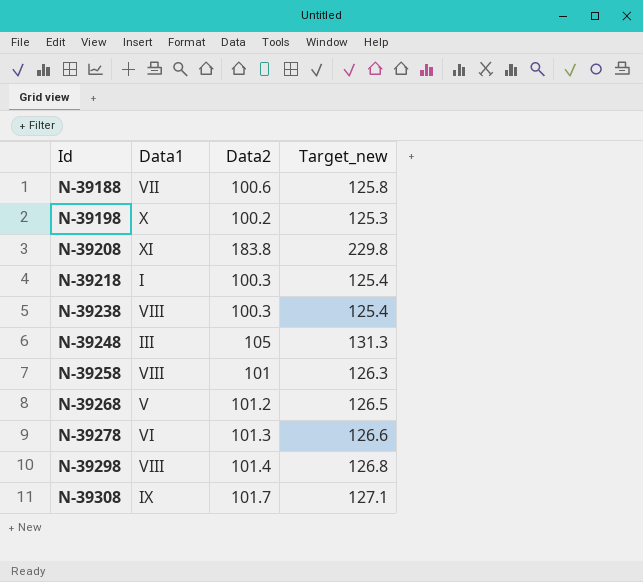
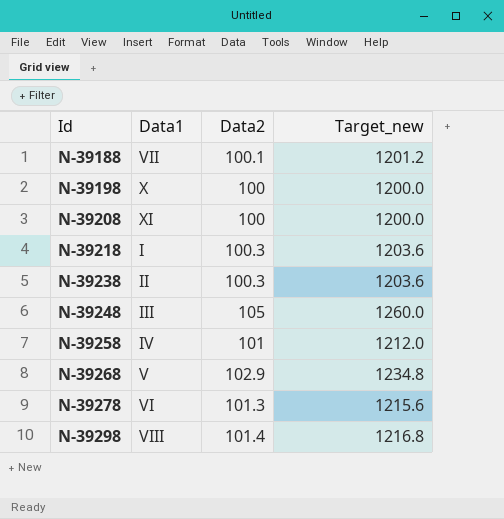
column Target_new | formula: [Data2] * 1.25 -> [Data2] * 12
row N-39308: IX | 101.7 | 127.1 -> none
N-39188 | Data2: 100.6 -> 100.1
N-39198 | Data2: 100.2 -> 100
N-39208 | Data2: 183.8 -> 100
N-39238 | Data1: VIII -> II
N-39258 | Data1: VIII -> IV
N-39268 | Data2: 101.2 -> 102.9

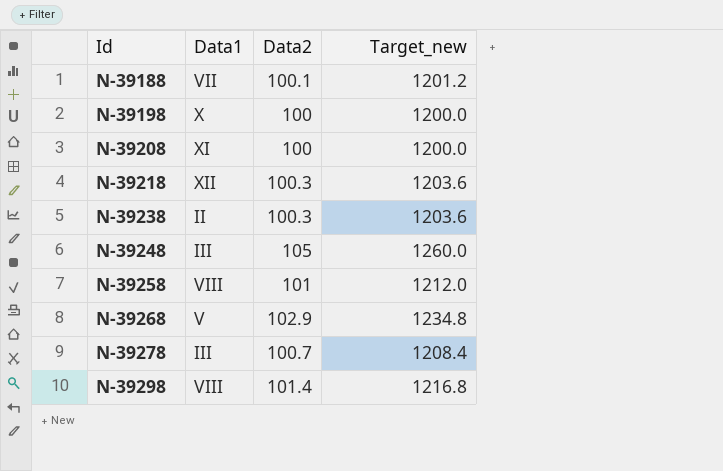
N-39218 | Data1: I -> XII
N-39258 | Data1: IV -> VIII
N-39278 | Data1: VI -> III
N-39278 | Data2: 101.3 -> 100.7
N-39278 | Target_new: 1215.6 -> 1208.4

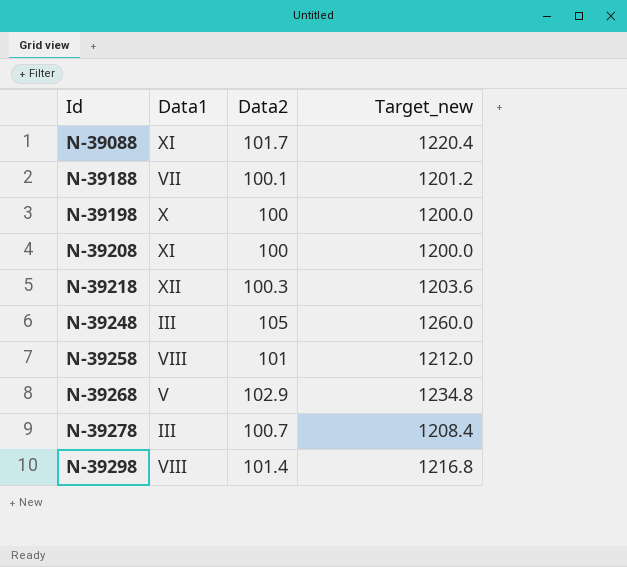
row N-39238: II | 100.3 | 1203.6 -> none
row N-39088: none -> XI | 101.7 | 1220.4

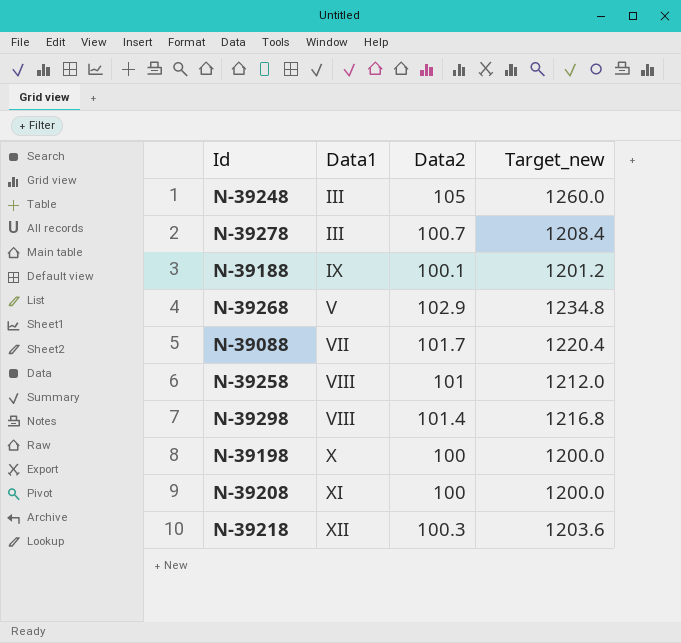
row order: Id ascending -> Data1 ascending
N-39188 | Data1: VII -> IX
N-39088 | Data1: XI -> VII

